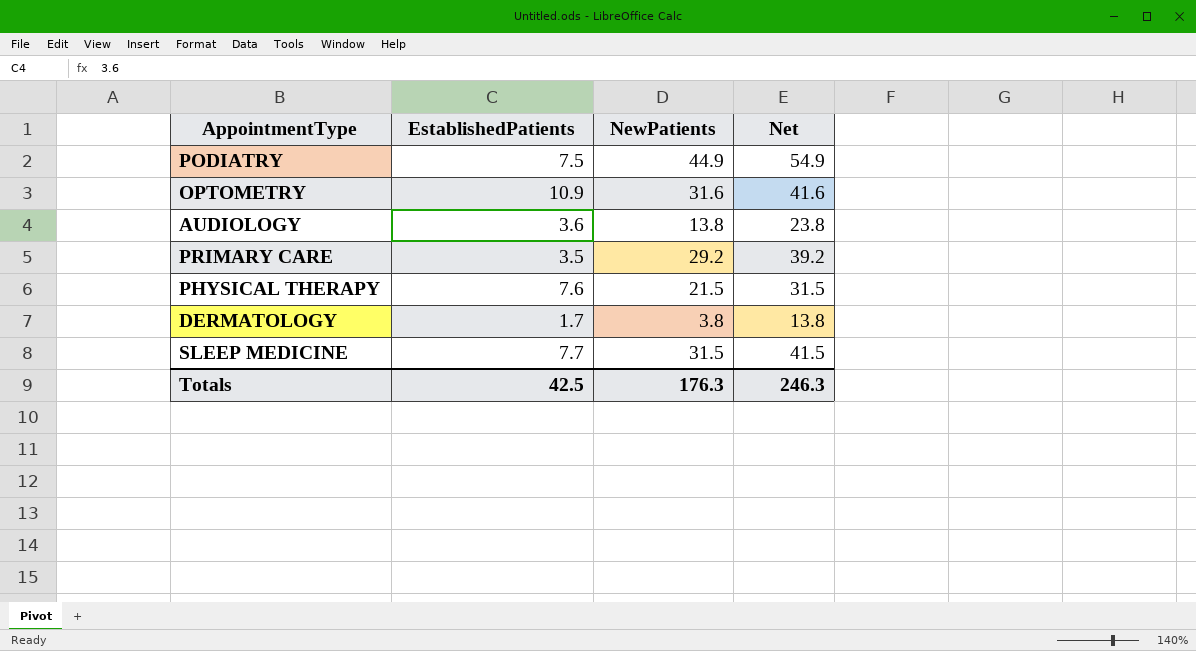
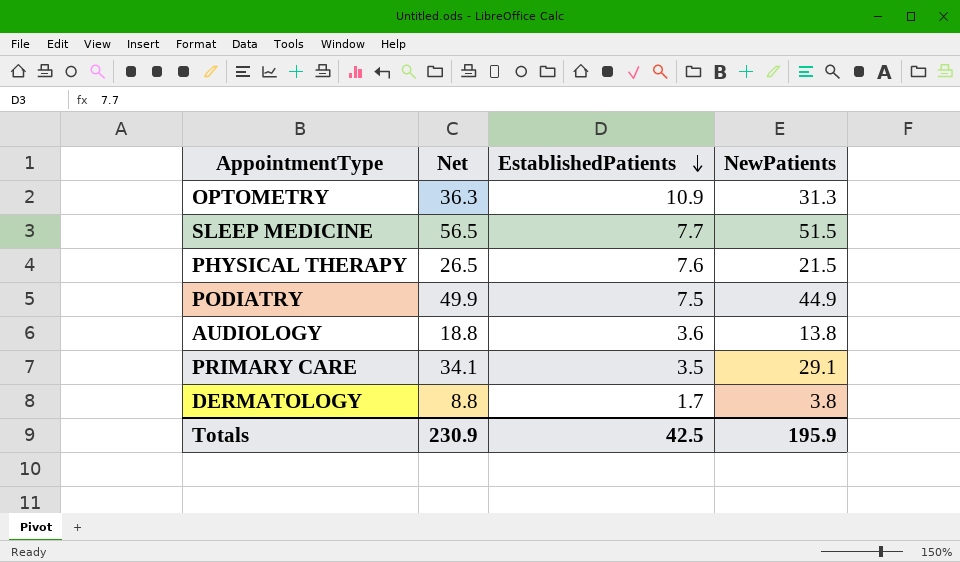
row order: none -> EstablishedPatients descending
column Net | formula: [NewPatients] + 10 -> [NewPatients] + 5
column Net | position: 4 -> 2
OPTOMETRY | NewPatients: 31.6 -> 31.3
SLEEP MEDICINE | NewPatients: 31.5 -> 51.5
PRIMARY CARE | NewPatients: 29.2 -> 29.1
Totals | Net: 246.3 -> 230.9
Totals | NewPatients: 176.3 -> 195.9

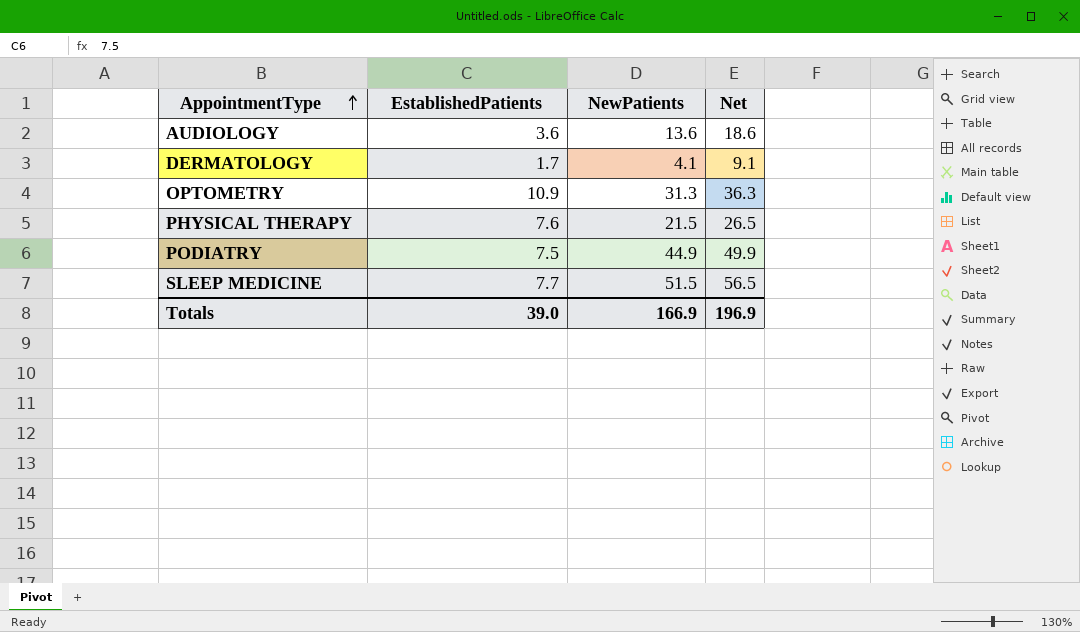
row order: EstablishedPatients descending -> AppointmentType ascending
column Net | position: 2 -> 4
row PRIMARY CARE: 34.1 | 3.5 | 29.1 -> none
AUDIOLOGY | NewPatients: 13.8 -> 13.6
AUDIOLOGY | Net: 18.8 -> 18.6
DERMATOLOGY | NewPatients: 3.8 -> 4.1
DERMATOLOGY | Net: 8.8 -> 9.1
Totals | EstablishedPatients: 42.5 -> 39.0
Totals | NewPatients: 195.9 -> 166.9
Totals | Net: 230.9 -> 196.9

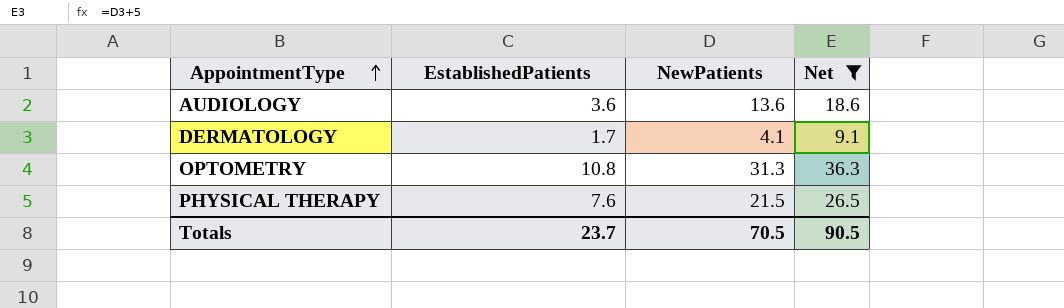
filter: none -> Net <= 36.3
OPTOMETRY | EstablishedPatients: 10.9 -> 10.8
Totals | EstablishedPatients: 39.0 -> 23.7
Totals | NewPatients: 166.9 -> 70.5
Totals | Net: 196.9 -> 90.5

